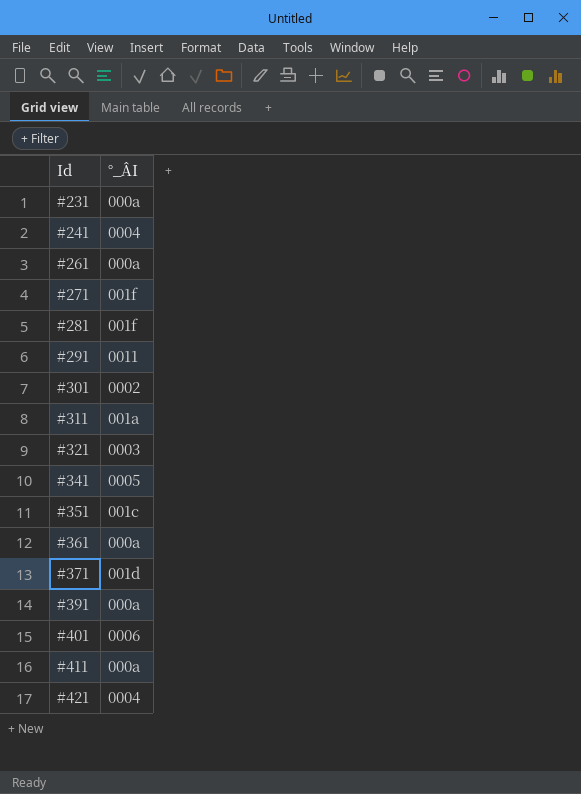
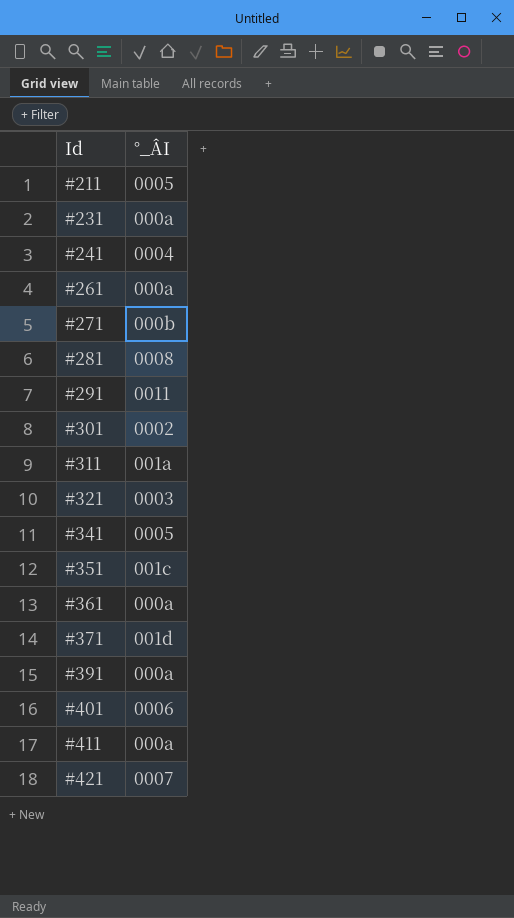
row #211: none -> 0005
#271 | °_ÂI: 001f -> 000b
#281 | °_ÂI: 001f -> 0008
#421 | °_ÂI: 0004 -> 0007

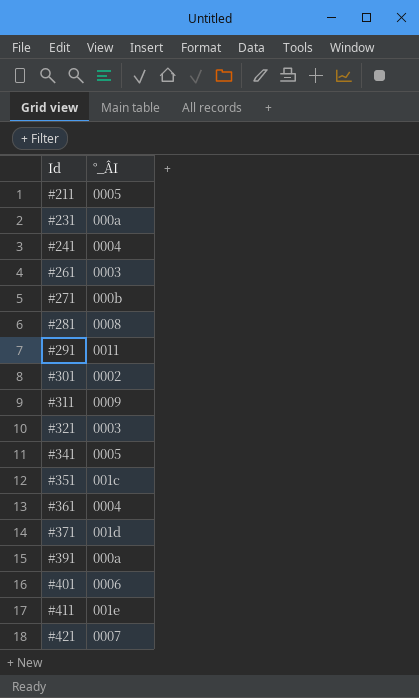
#261 | °_ÂI: 000a -> 0003
#311 | °_ÂI: 001a -> 0009
#361 | °_ÂI: 000a -> 0004
#411 | °_ÂI: 000a -> 001e

